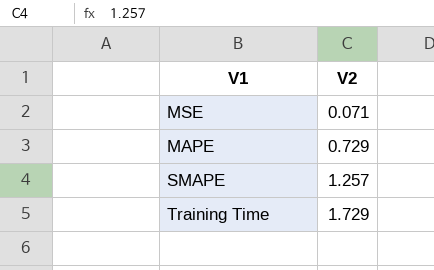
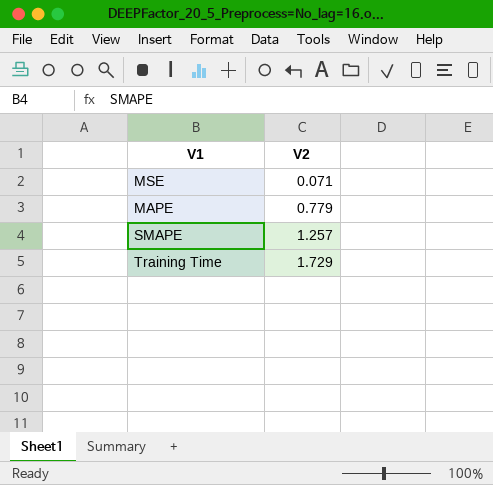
MAPE | V2: 0.729 -> 0.779

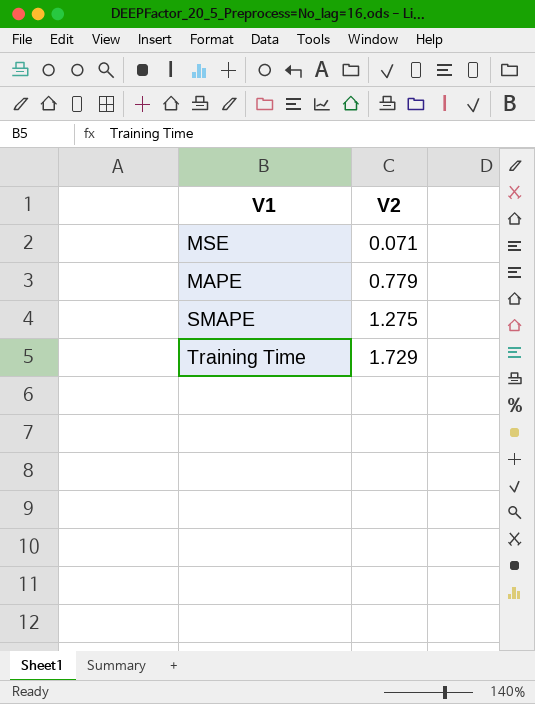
SMAPE | V2: 1.257 -> 1.275

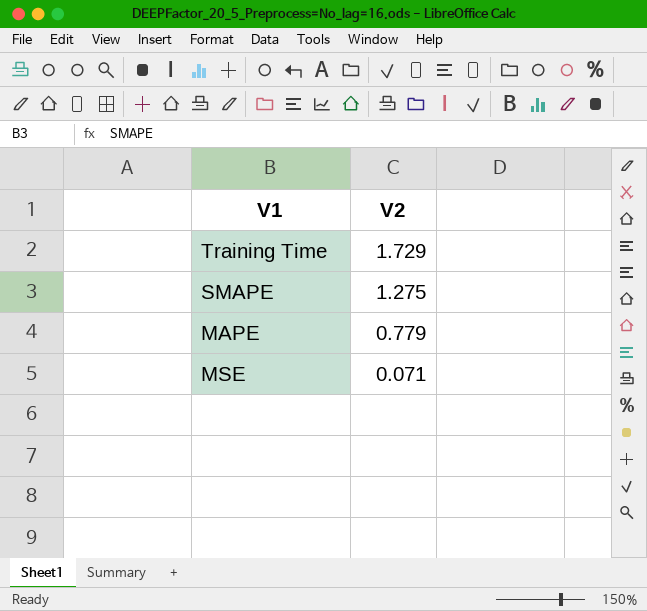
row order: V2 ascending -> V2 descending

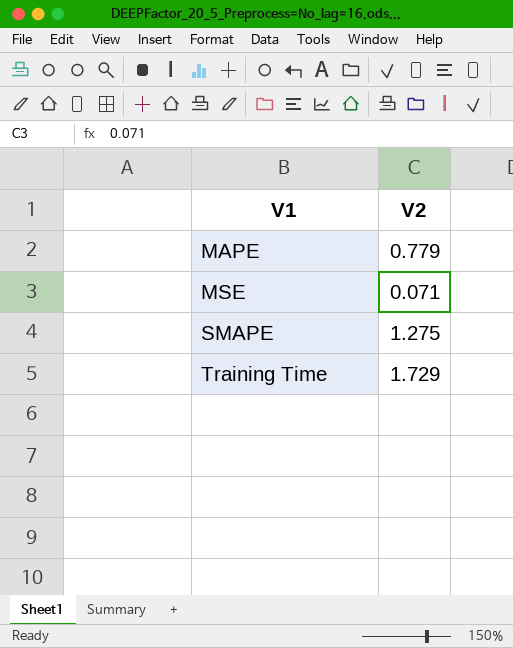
row order: V2 descending -> V1 ascending

